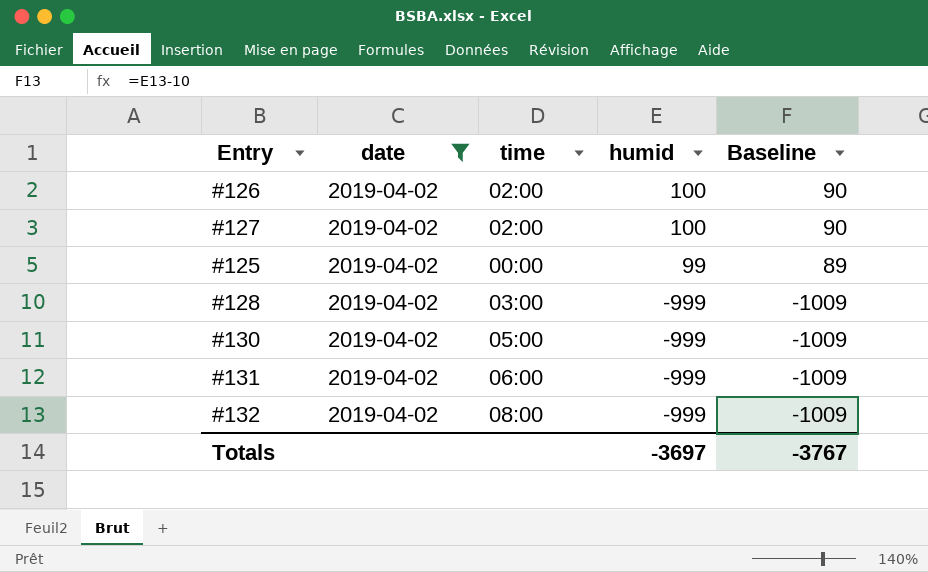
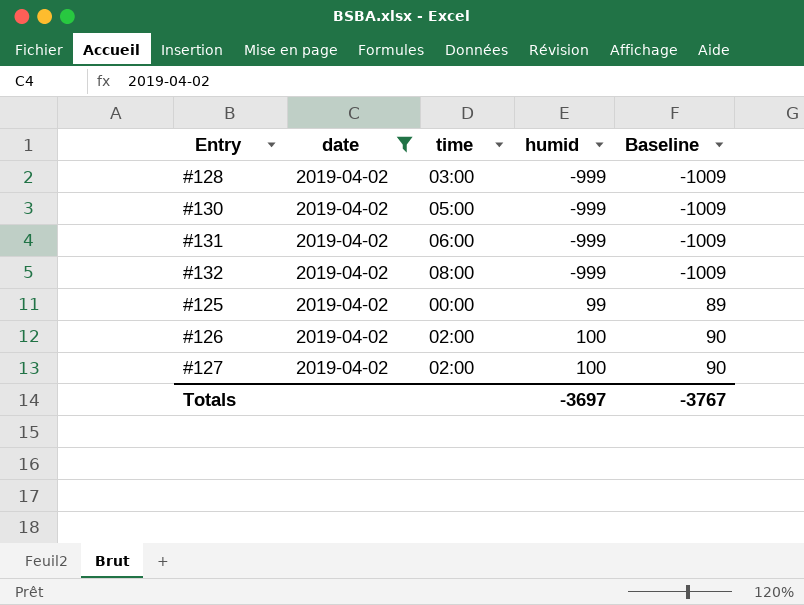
row order: humid descending -> humid ascending

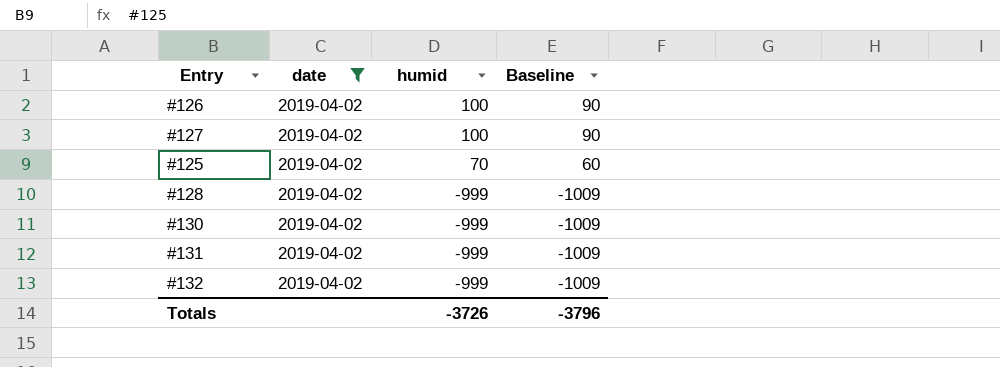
row order: humid ascending -> humid descending
column time | position: 3 -> none
#125 | humid: 99 -> 70
#125 | Baseline: 89 -> 60
Totals | humid: -3697 -> -3726
Totals | Baseline: -3767 -> -3796

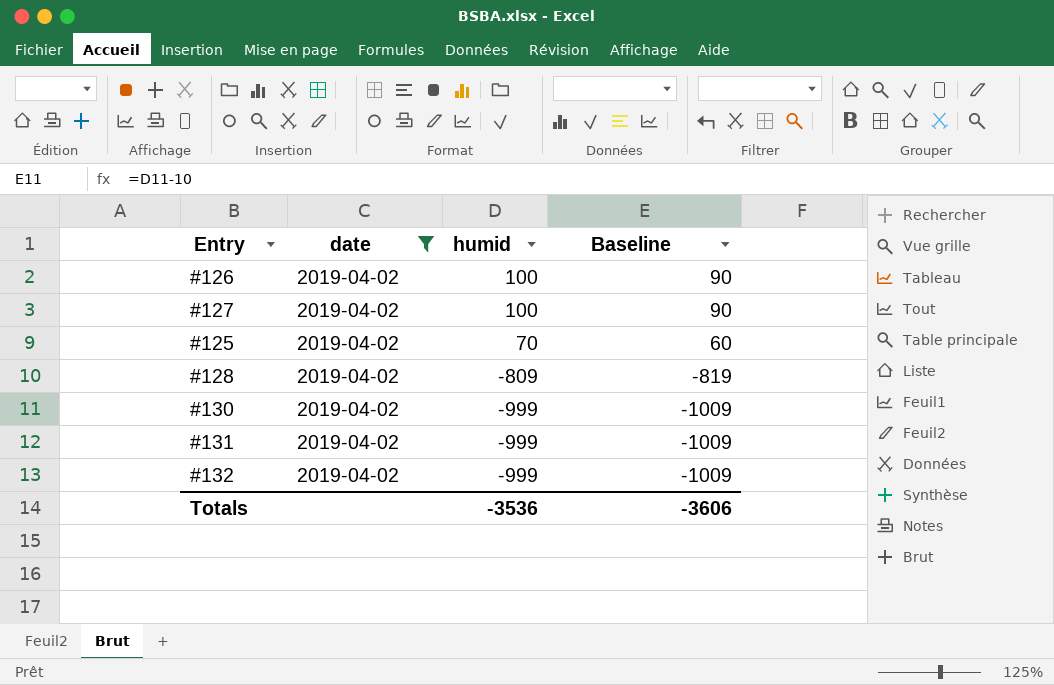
#128 | humid: -999 -> -809
#128 | Baseline: -1009 -> -819
Totals | humid: -3726 -> -3536
Totals | Baseline: -3796 -> -3606

